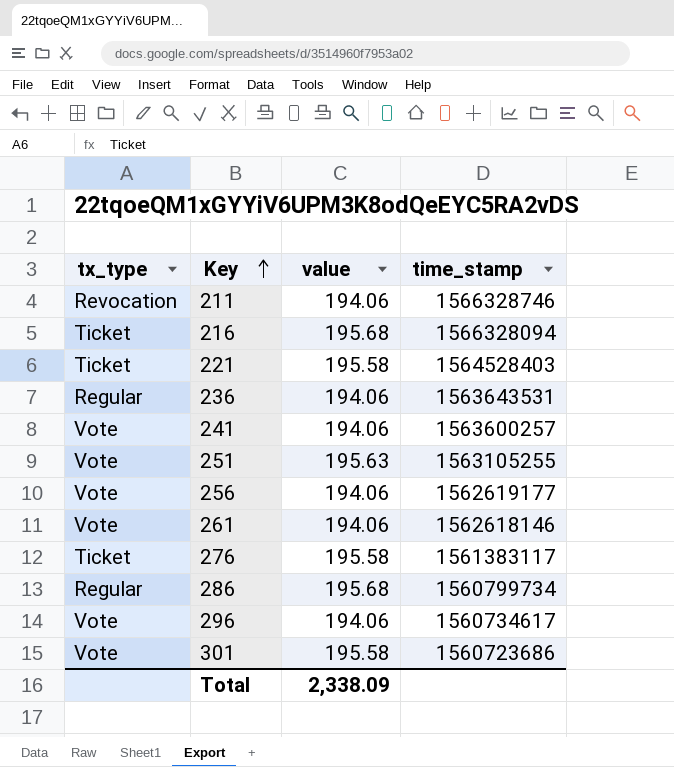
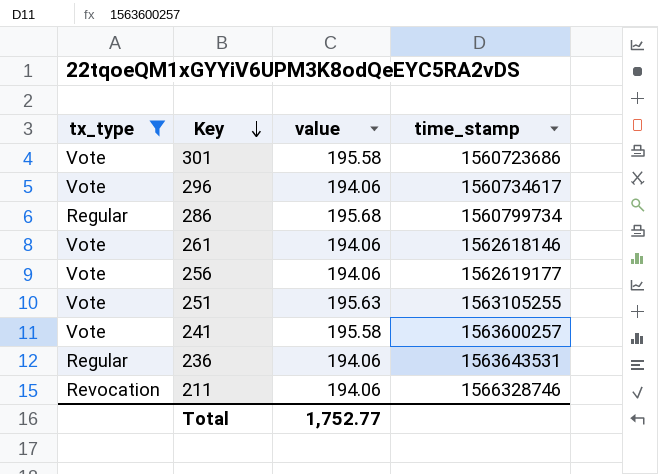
filter: none -> tx_type != Ticket
row order: Key ascending -> Key descending
241 | value: 194.06 -> 195.58
Total | value: 2,338.09 -> 1,752.77

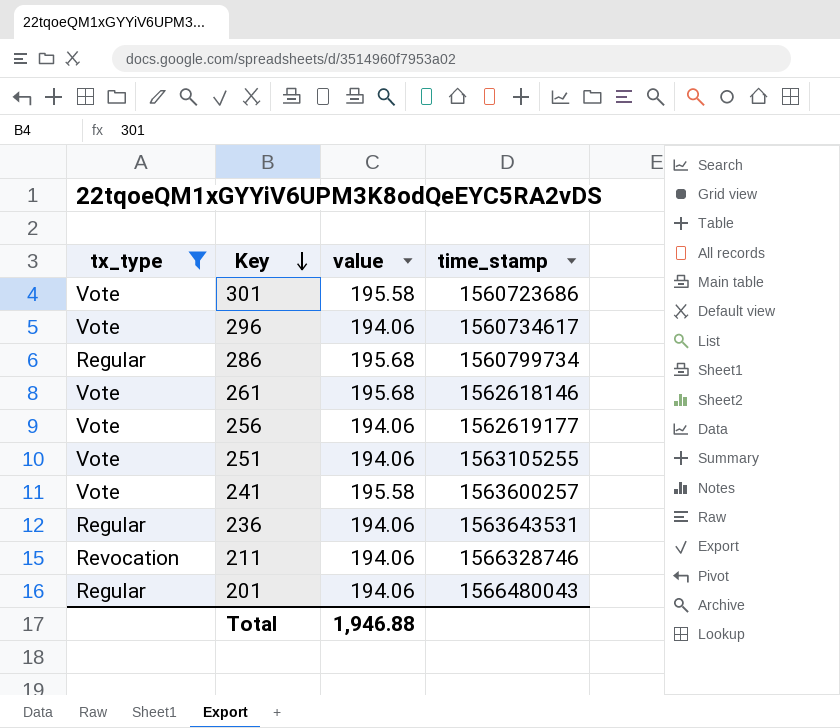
261 | value: 194.06 -> 195.68
251 | value: 195.63 -> 194.06
row 201: none -> Regular | 194.06 | 1566480043
Total | value: 1,752.77 -> 1,946.88

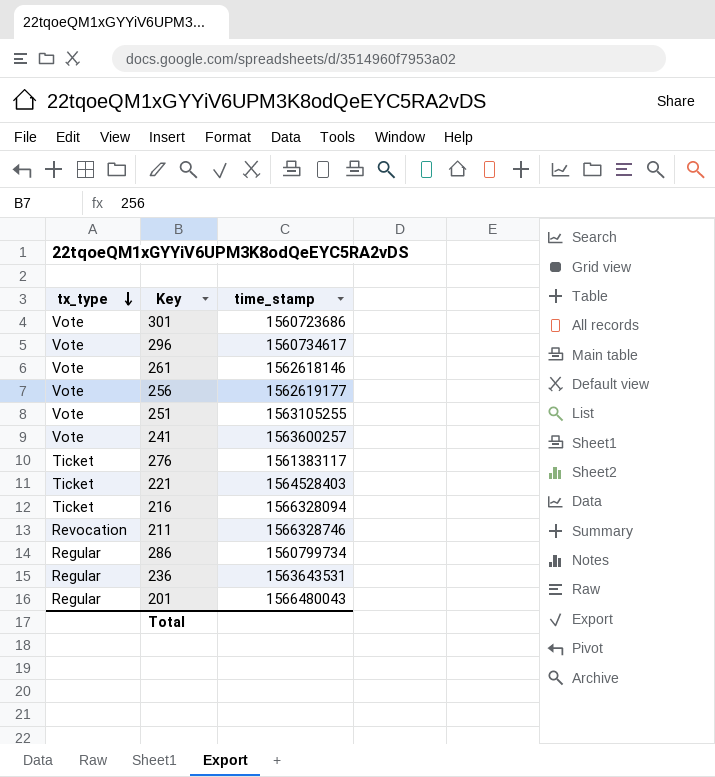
filter: tx_type != Ticket -> none
row order: Key descending -> tx_type descending
column value | position: 3 -> none

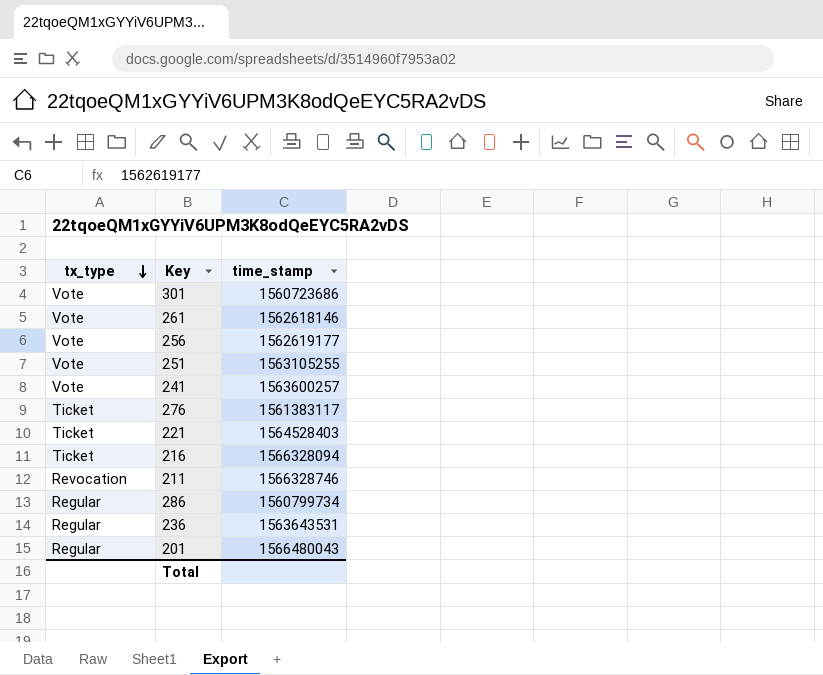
row 296: Vote | 1560734617 -> none

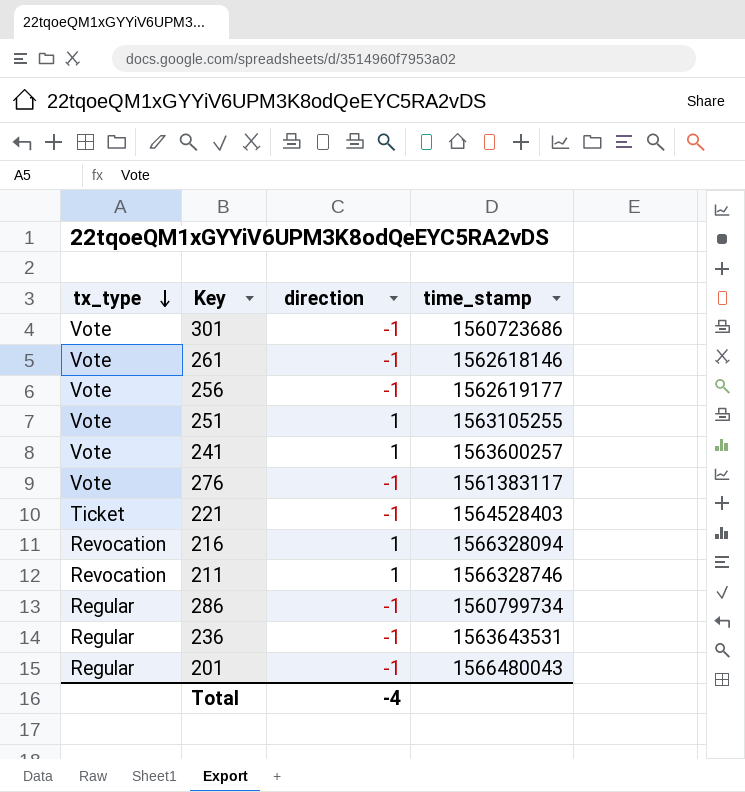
column direction | position: none -> 3
276 | tx_type: Ticket -> Vote
216 | tx_type: Ticket -> Revocation

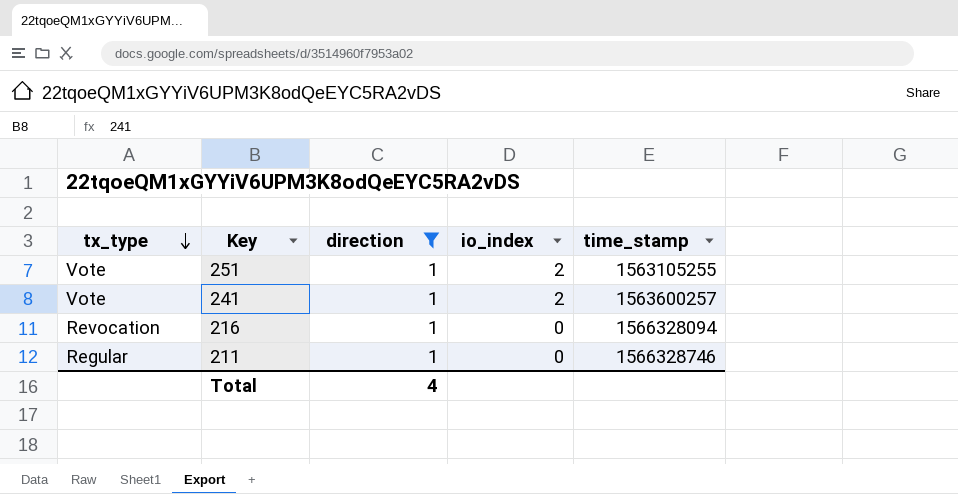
filter: none -> direction = 1
column io_index | position: none -> 4
211 | tx_type: Revocation -> Regular
Total | direction: -4 -> 4

